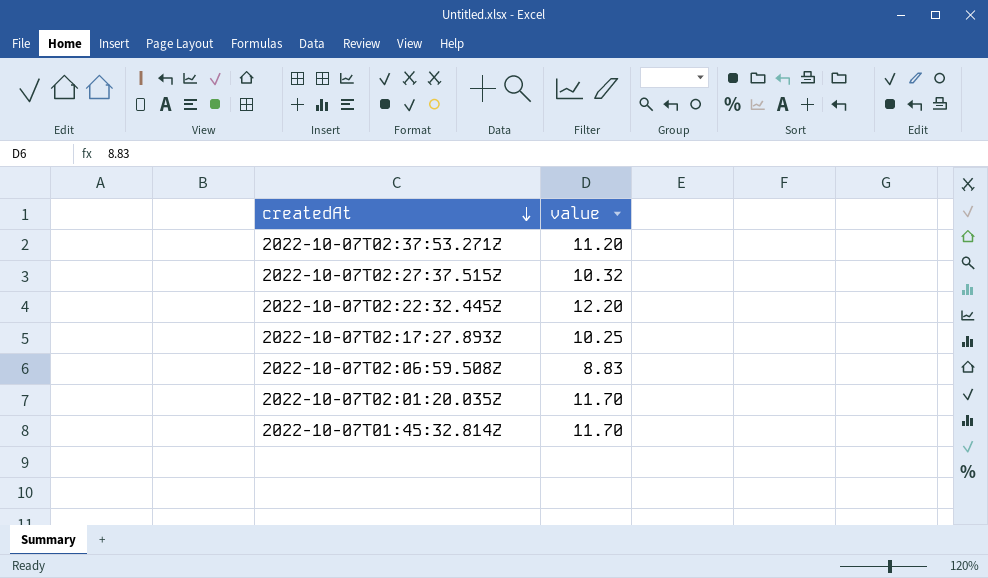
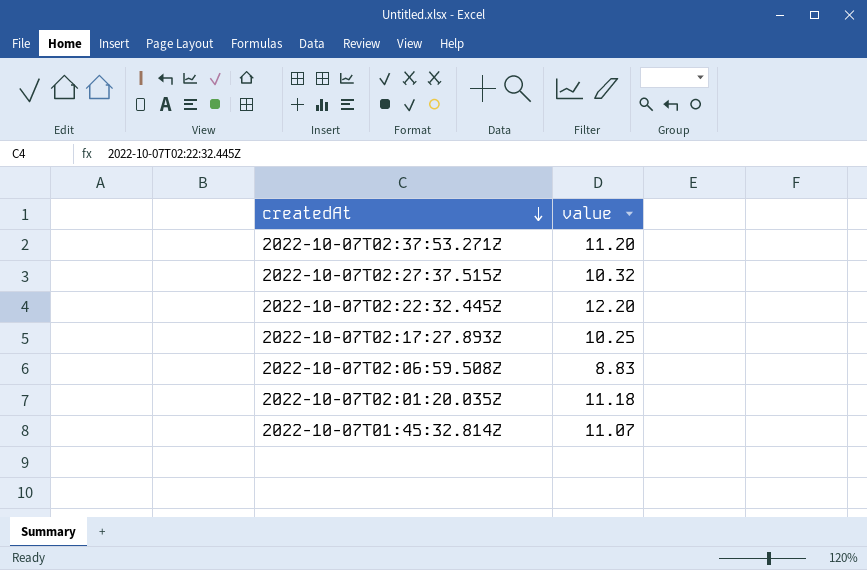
2022-10-07T02:01:20.035Z | value: 11.70 -> 11.18
2022-10-07T01:45:32.814Z | value: 11.70 -> 11.07

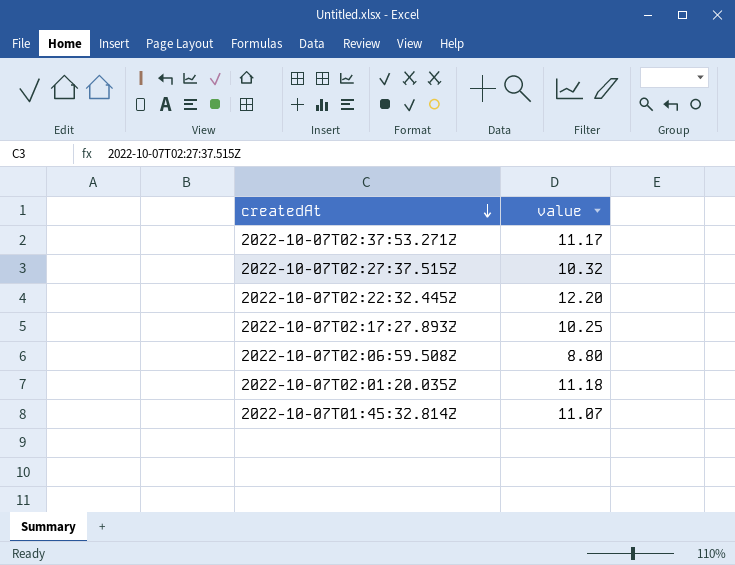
2022-10-07T02:37:53.271Z | value: 11.20 -> 11.17
2022-10-07T02:06:59.508Z | value: 8.83 -> 8.80

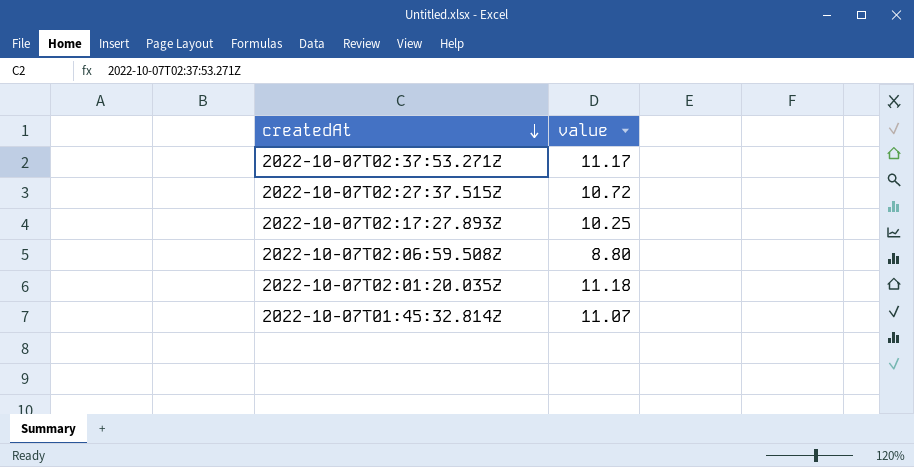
row 2022-10-07T02:22:32.445Z: 12.20 -> none
2022-10-07T02:27:37.515Z | value: 10.32 -> 10.72

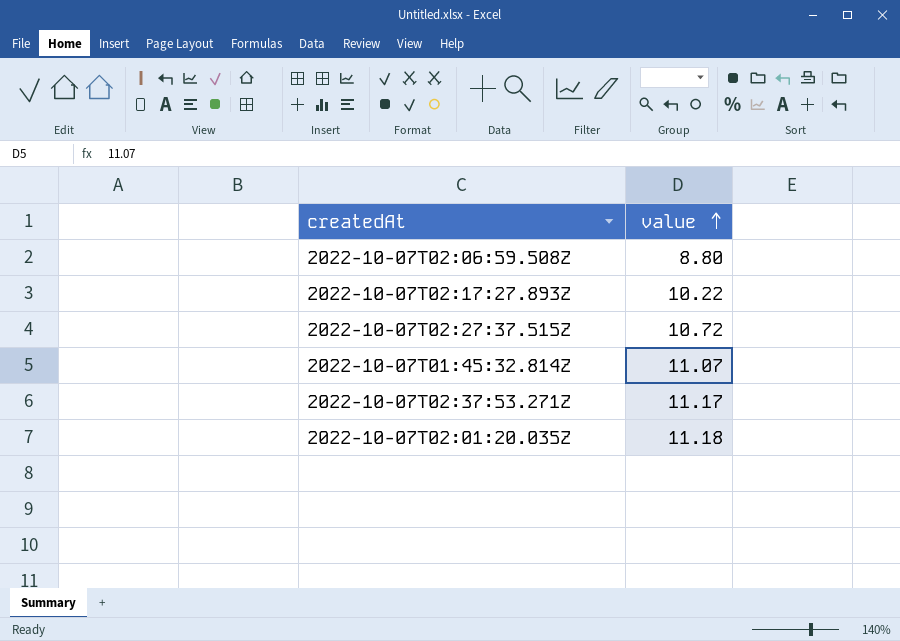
row order: createdAt descending -> value ascending
2022-10-07T02:17:27.893Z | value: 10.25 -> 10.22

